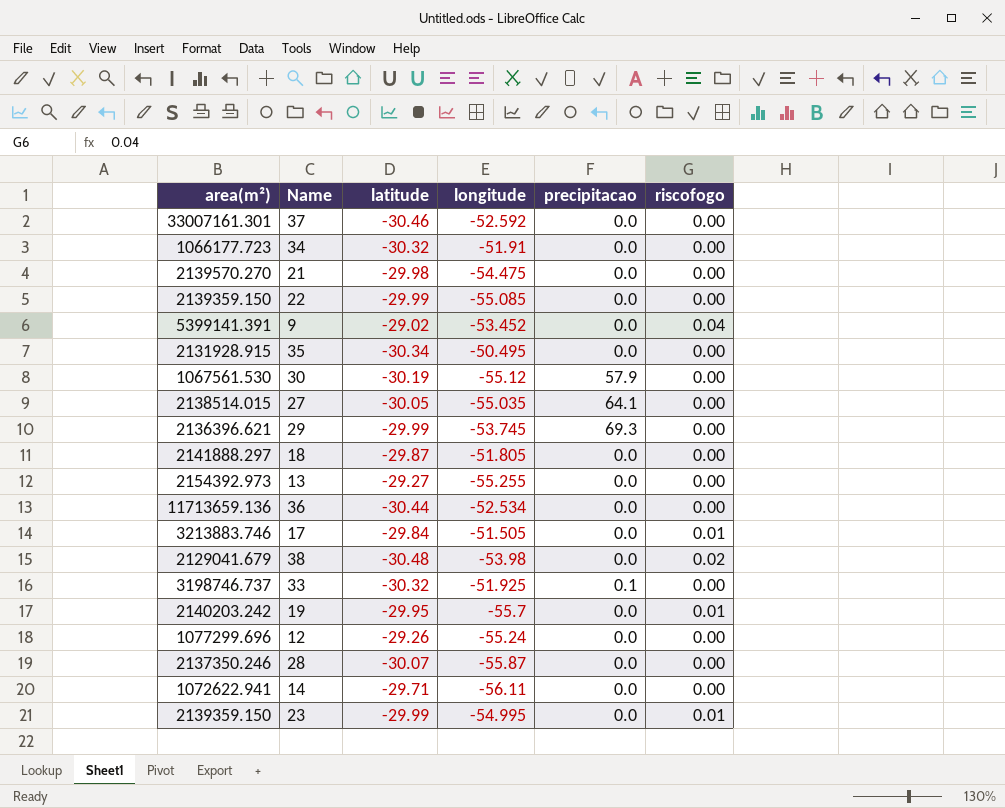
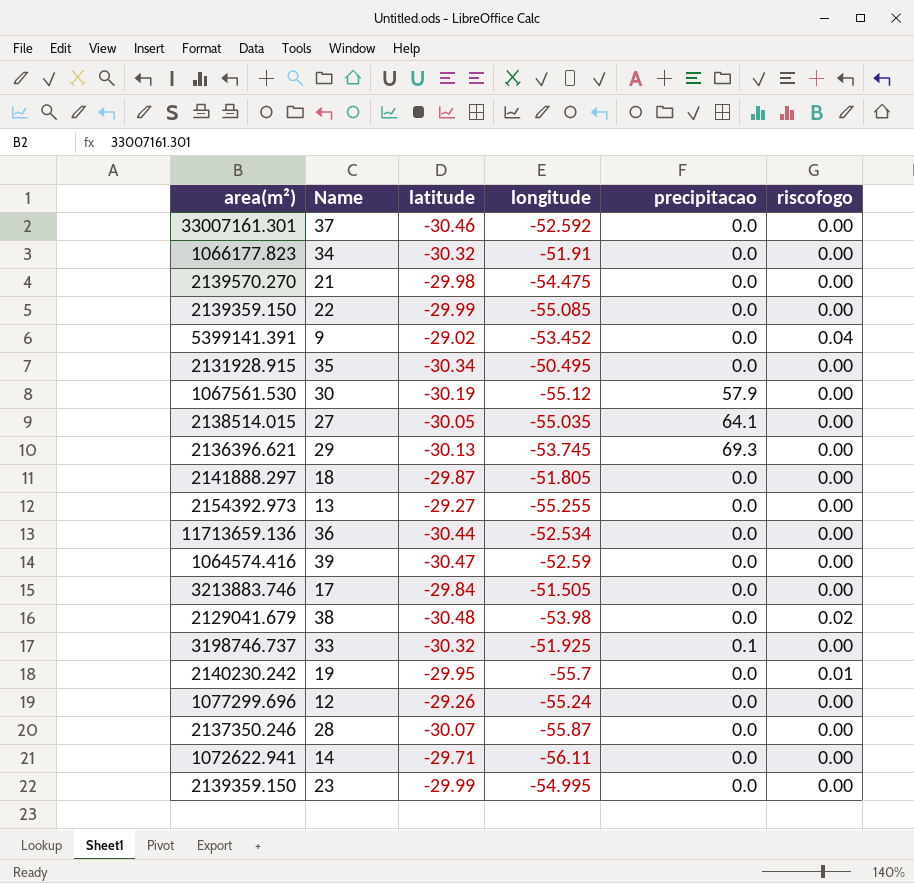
34 | area(m²): 1066177.723 -> 1066177.823
29 | latitude: -29.99 -> -30.13
row 39: none -> 1064574.416 | -30.47 | -52.59 | 0.0 | 0.00
17 | riscofogo: 0.01 -> 0.00
19 | area(m²): 2140203.242 -> 2140230.242
23 | riscofogo: 0.01 -> 0.00

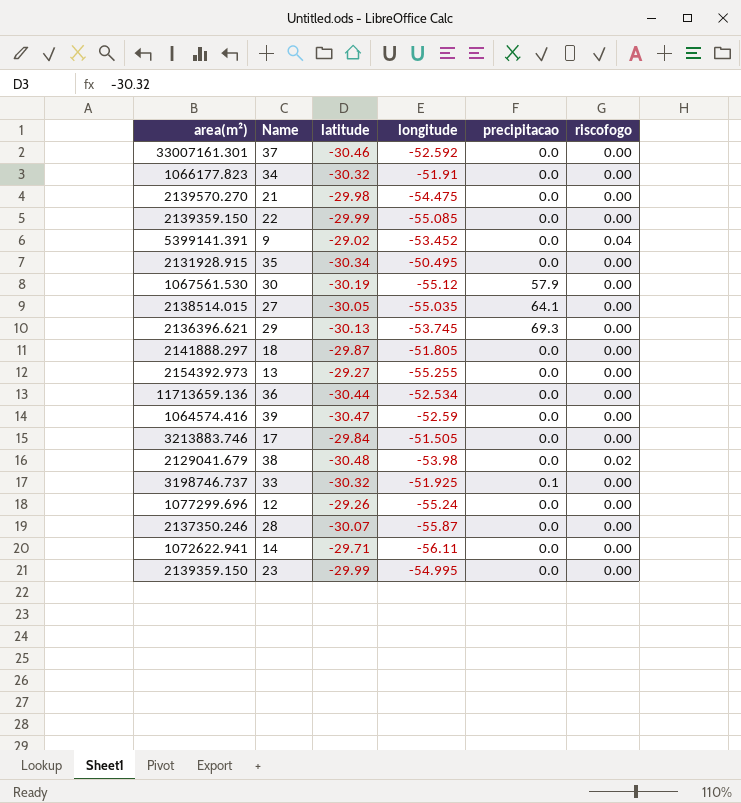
row 19: 2140230.242 | -29.95 | -55.7 | 0.0 | 0.01 -> none

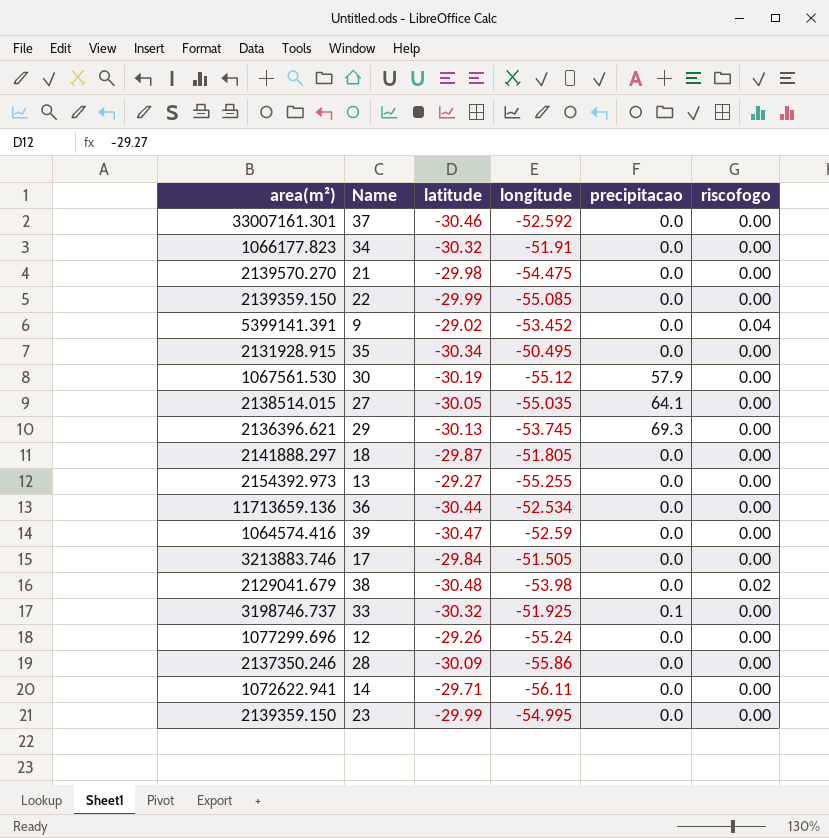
28 | latitude: -30.07 -> -30.09
28 | longitude: -55.87 -> -55.86

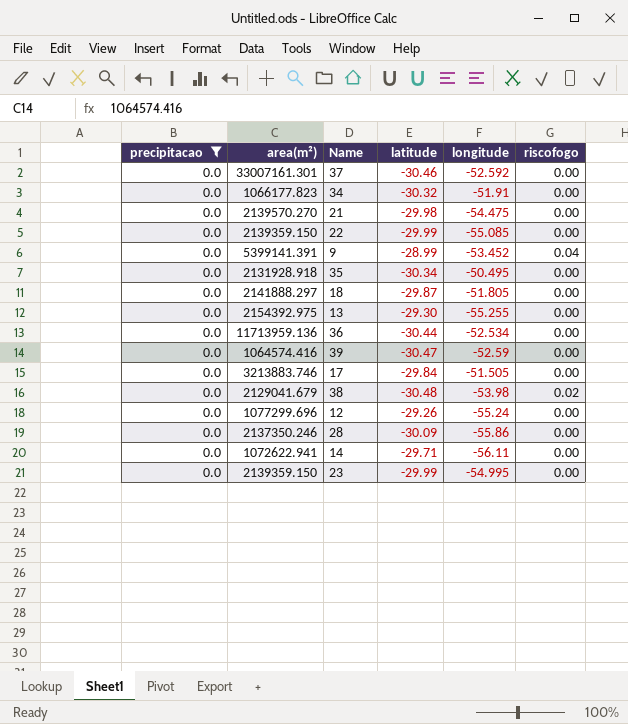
filter: none -> precipitacao = 0.0
column precipitacao | position: 5 -> 1
9 | latitude: -29.02 -> -28.99
35 | area(m²): 2131928.915 -> 2131928.918
13 | area(m²): 2154392.973 -> 2154392.975
13 | latitude: -29.27 -> -29.30
36 | area(m²): 11713659.136 -> 11713959.136

